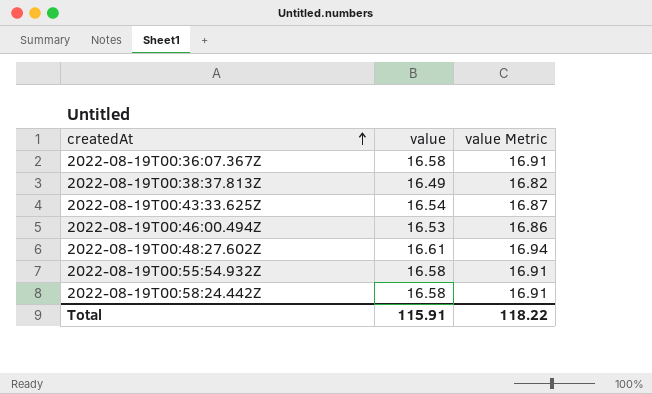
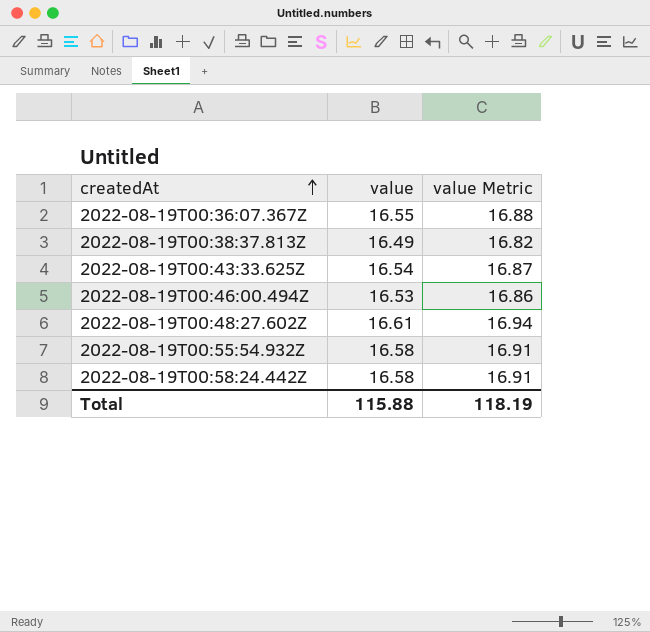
2022-08-19T00:36:07.367Z | value: 16.58 -> 16.55
2022-08-19T00:36:07.367Z | value Metric: 16.91 -> 16.88
Total | value: 115.91 -> 115.88
Total | value Metric: 118.22 -> 118.19

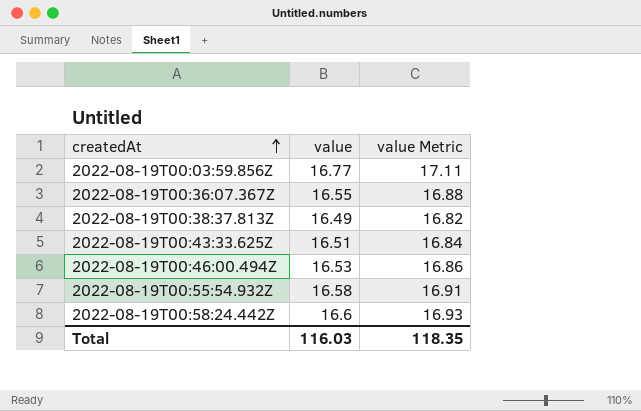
row 2022-08-19T00:48:27.602Z: 16.61 | 16.94 -> none
row 2022-08-19T00:03:59.856Z: none -> 16.77 | 17.11
2022-08-19T00:43:33.625Z | value: 16.54 -> 16.51
2022-08-19T00:43:33.625Z | value Metric: 16.87 -> 16.84
2022-08-19T00:58:24.442Z | value: 16.58 -> 16.6
2022-08-19T00:58:24.442Z | value Metric: 16.91 -> 16.93
Total | value: 115.88 -> 116.03
Total | value Metric: 118.19 -> 118.35

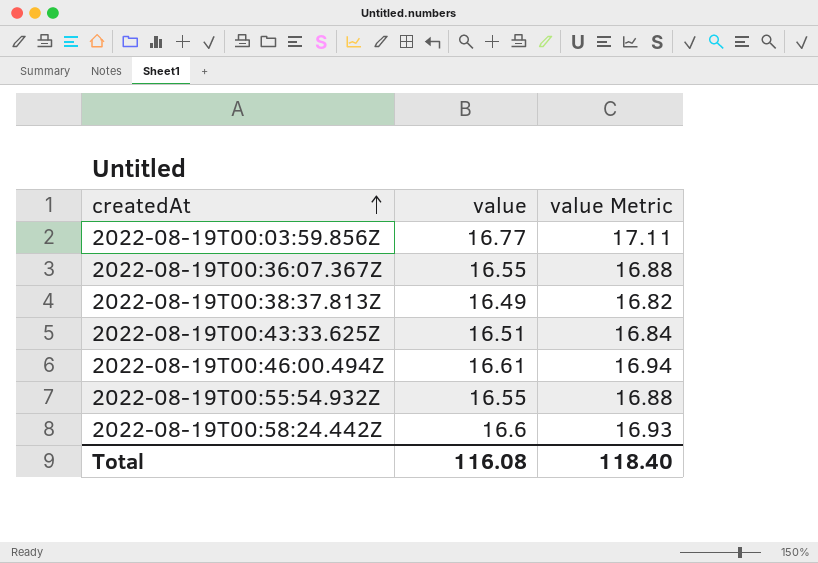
2022-08-19T00:46:00.494Z | value: 16.53 -> 16.61
2022-08-19T00:46:00.494Z | value Metric: 16.86 -> 16.94
2022-08-19T00:55:54.932Z | value: 16.58 -> 16.55
2022-08-19T00:55:54.932Z | value Metric: 16.91 -> 16.88
Total | value: 116.03 -> 116.08
Total | value Metric: 118.35 -> 118.40

